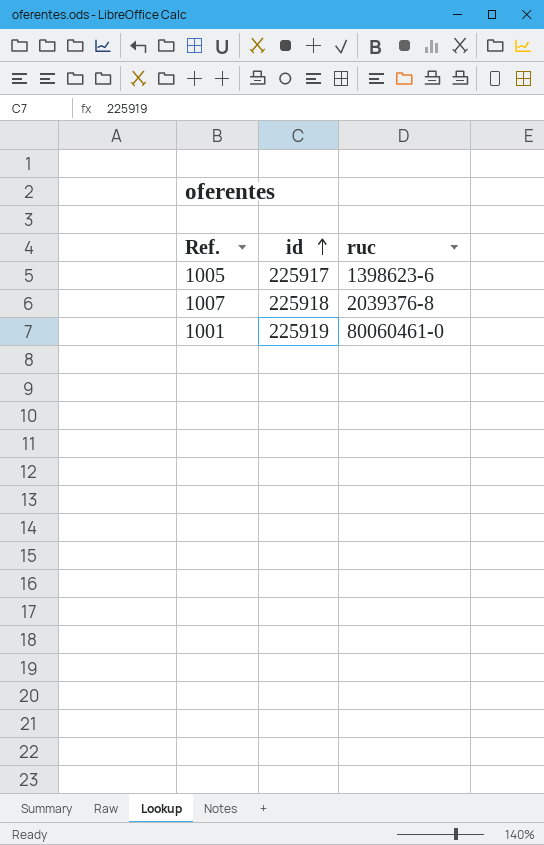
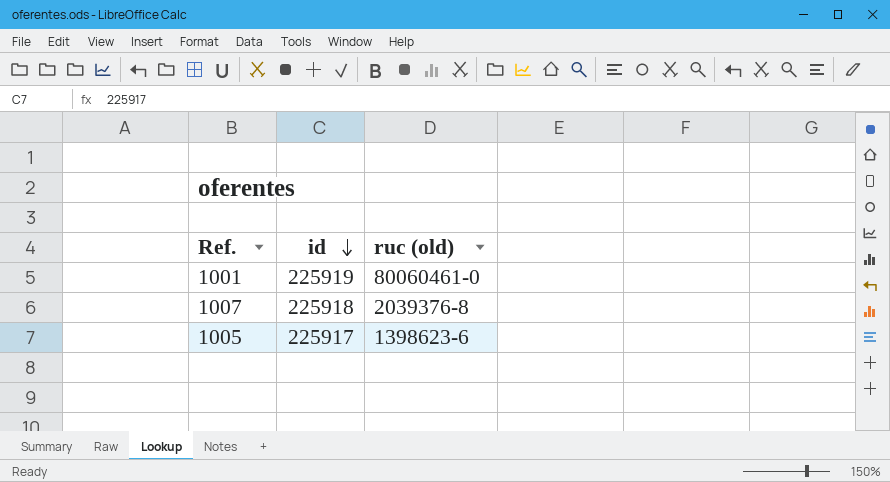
row order: id ascending -> id descending
column name: ruc -> ruc (old)

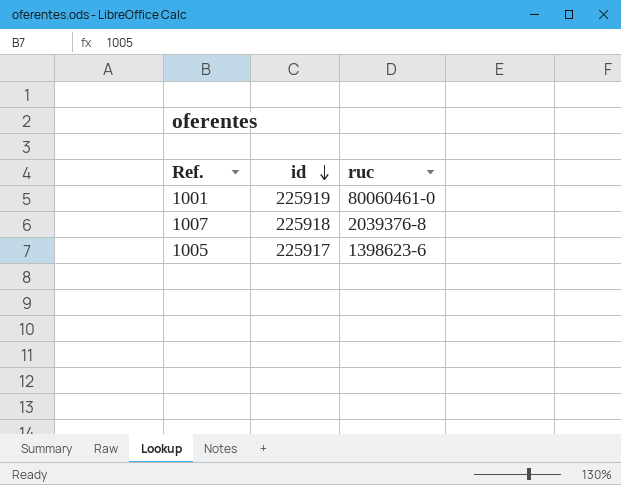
column name: ruc (old) -> ruc

